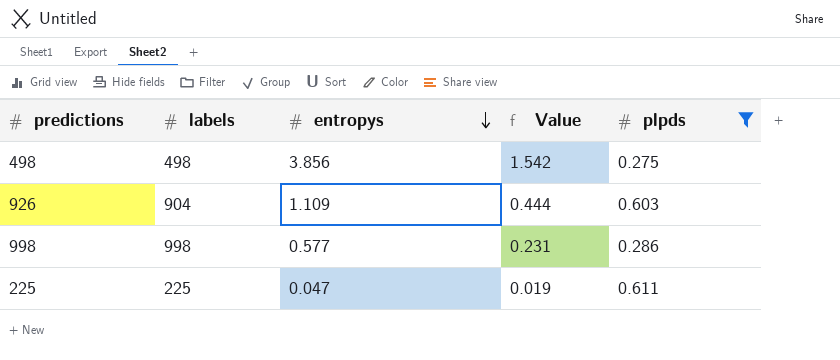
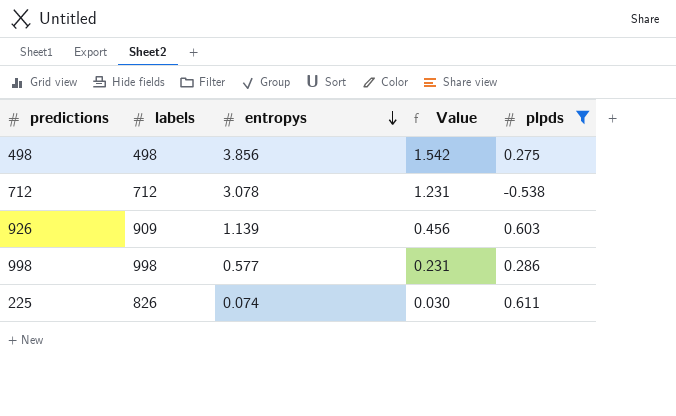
row 712: none -> 712 | 3.078 | 1.231 | -0.538
926 | labels: 904 -> 909
926 | entropys: 1.109 -> 1.139
926 | Value: 0.444 -> 0.456
225 | labels: 225 -> 826
225 | entropys: 0.047 -> 0.074
225 | Value: 0.019 -> 0.030

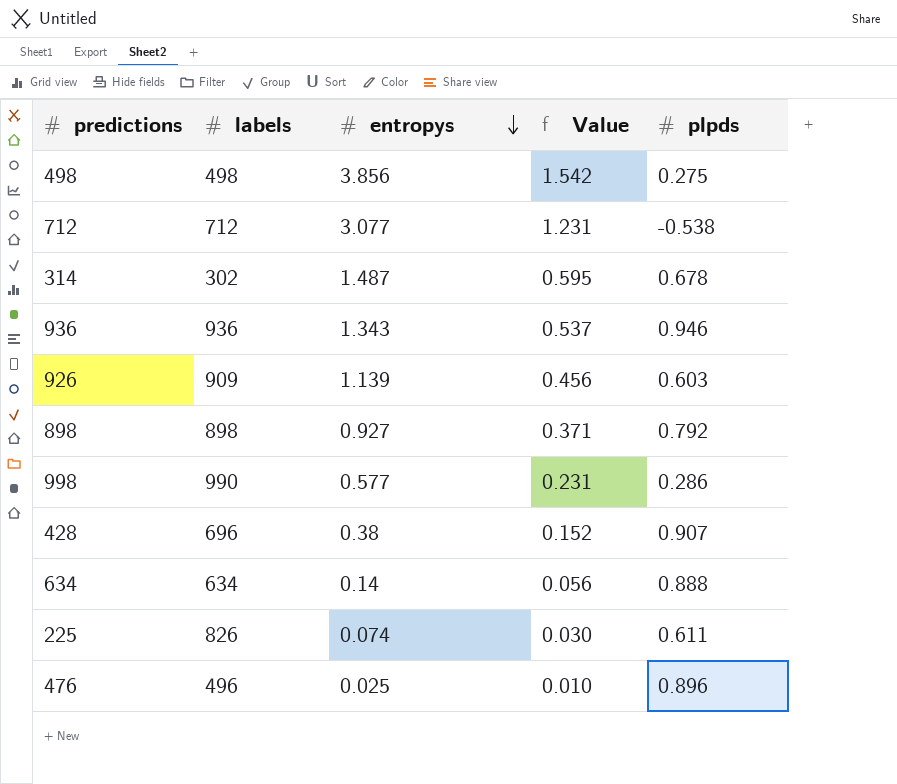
filter: plpds <= 0.611 -> none
712 | entropys: 3.078 -> 3.077
998 | labels: 998 -> 990

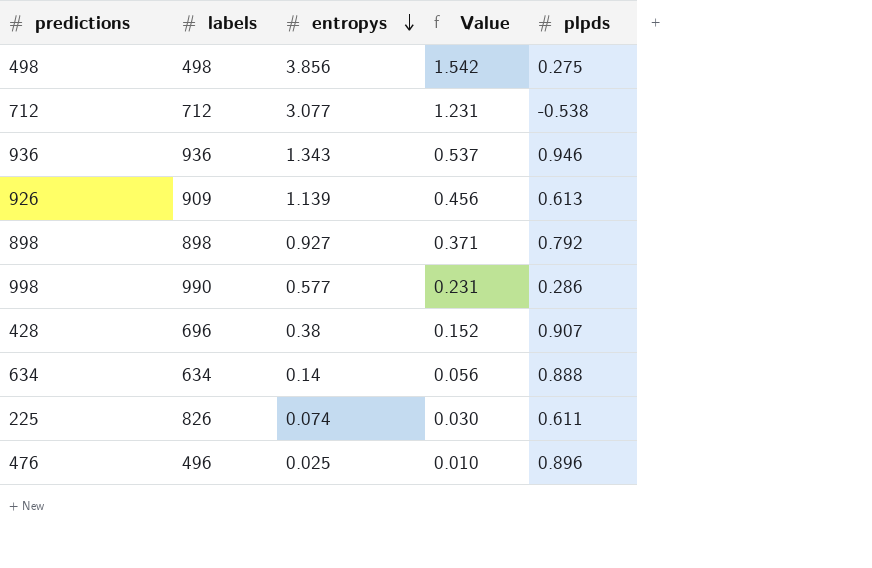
row 314: 302 | 1.487 | 0.595 | 0.678 -> none
926 | plpds: 0.603 -> 0.613

